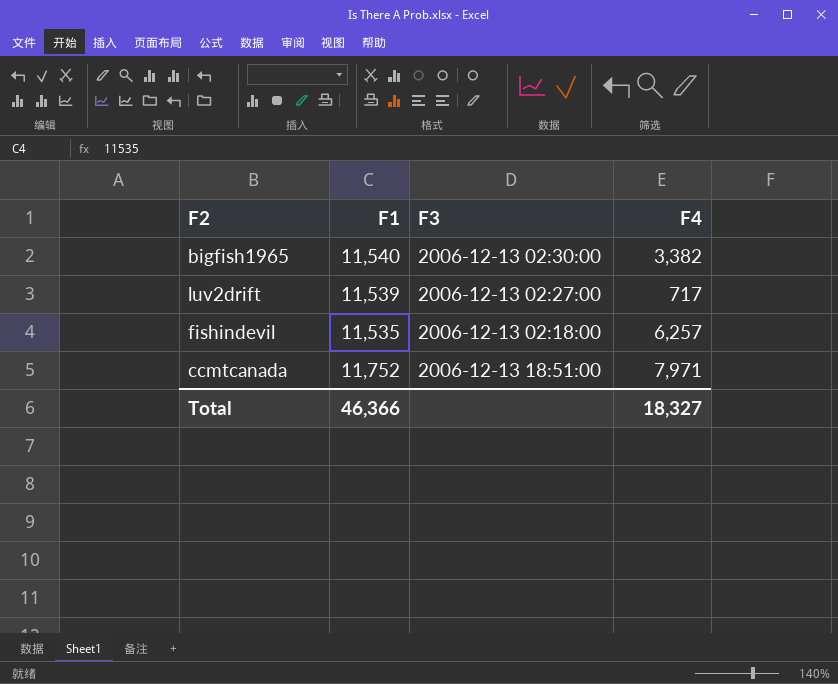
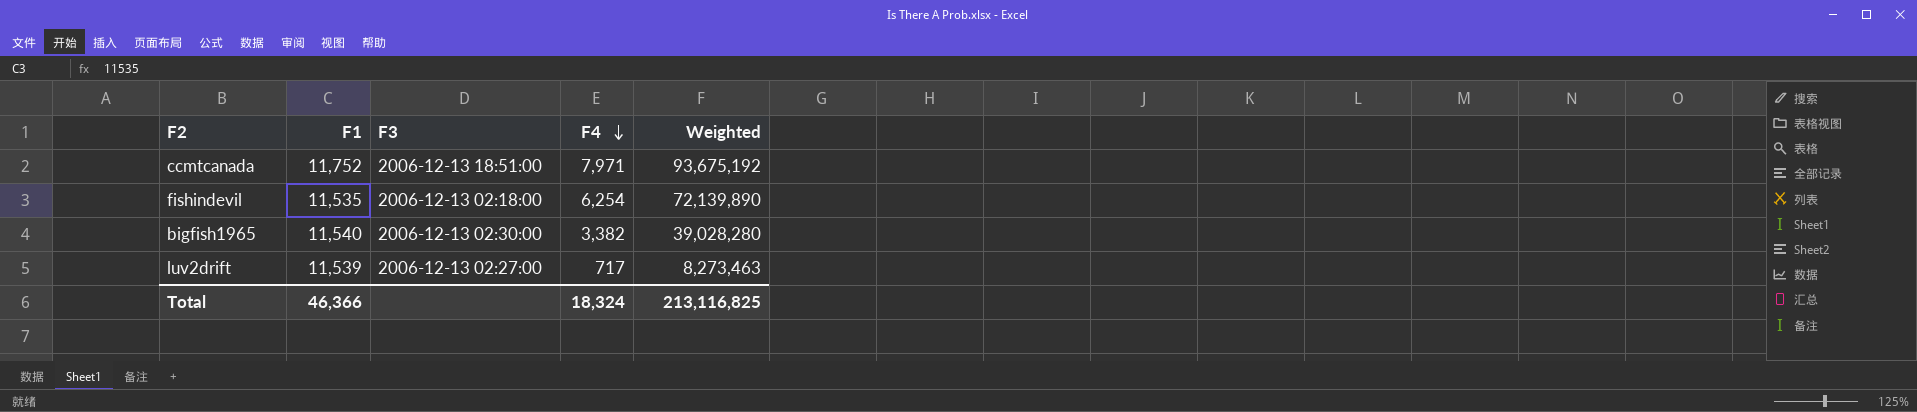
row order: none -> F4 descending
column Weighted | formula: none -> [F1] * [F4]
fishindevil | F4: 6,257 -> 6,254
Total | F4: 18,327 -> 18,324

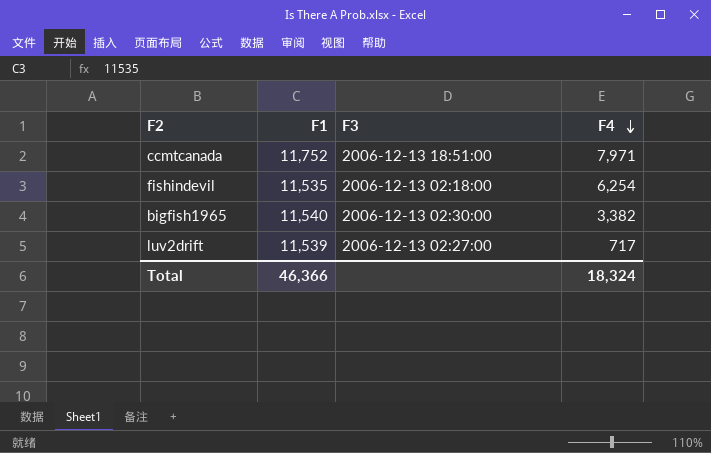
column Weighted | formula: [F1] * [F4] -> none

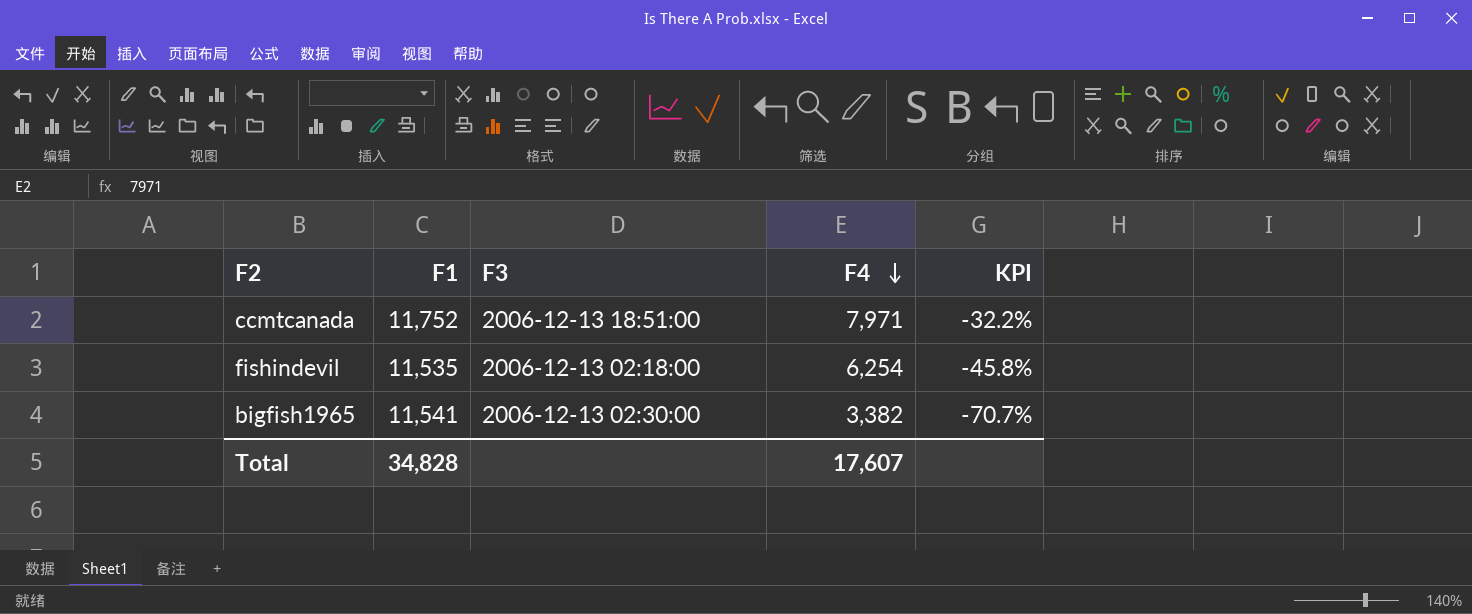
column KPI | formula: none -> ([F4] - [F1]) / [F1]
row luv2drift: 11,539 | 2006-12-13 02:27:00 | 717 -> none
bigfish1965 | F1: 11,540 -> 11,541
Total | F1: 46,366 -> 34,828
Total | F4: 18,324 -> 17,607

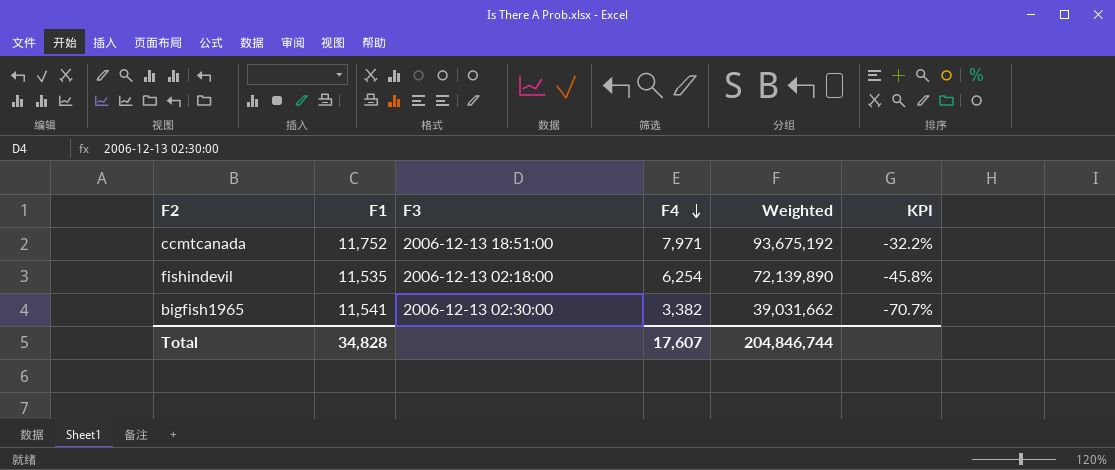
column Weighted | formula: none -> [F1] * [F4]

